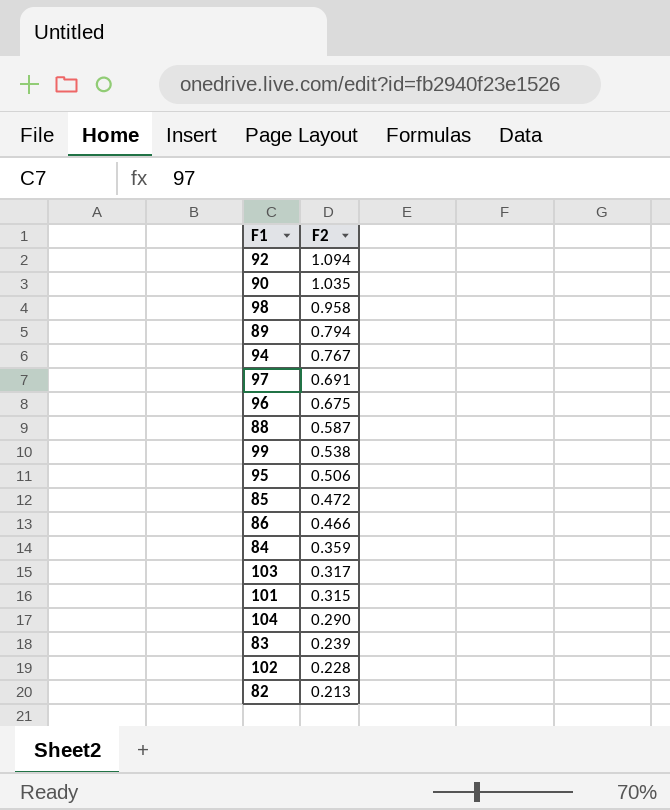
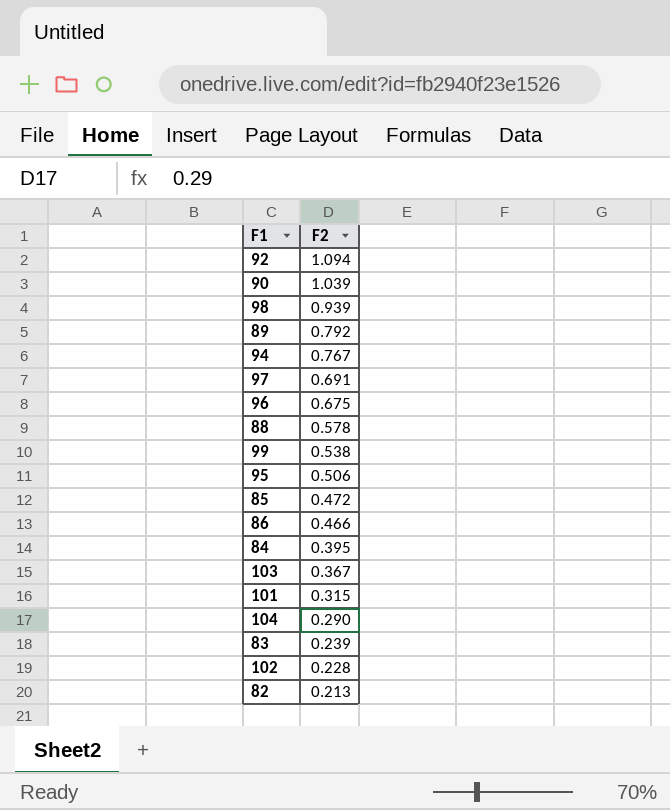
90 | F2: 1.035 -> 1.039
98 | F2: 0.958 -> 0.939
89 | F2: 0.794 -> 0.792
88 | F2: 0.587 -> 0.578
84 | F2: 0.359 -> 0.395
103 | F2: 0.317 -> 0.367

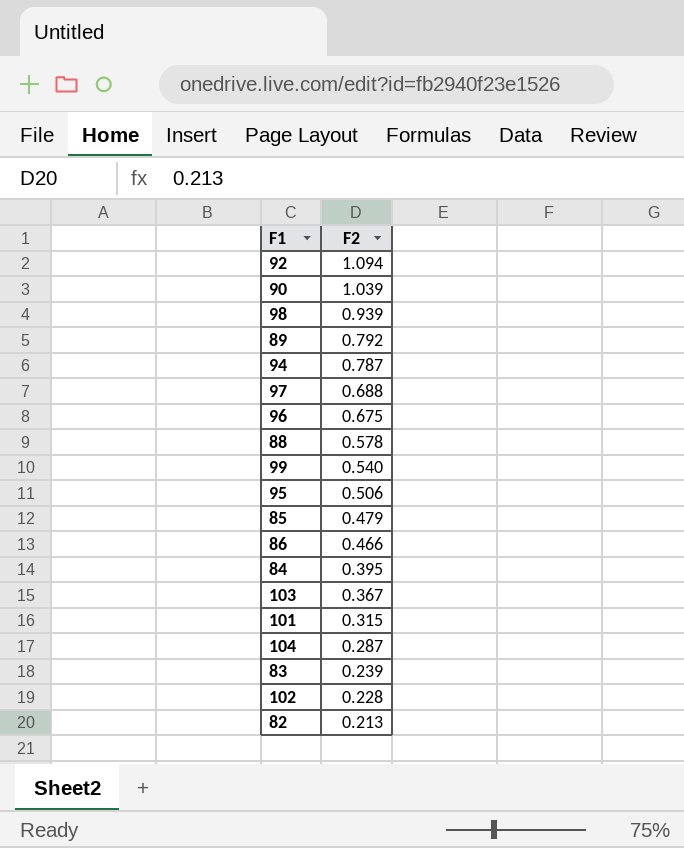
94 | F2: 0.767 -> 0.787
97 | F2: 0.691 -> 0.688
99 | F2: 0.538 -> 0.540
85 | F2: 0.472 -> 0.479
104 | F2: 0.290 -> 0.287

